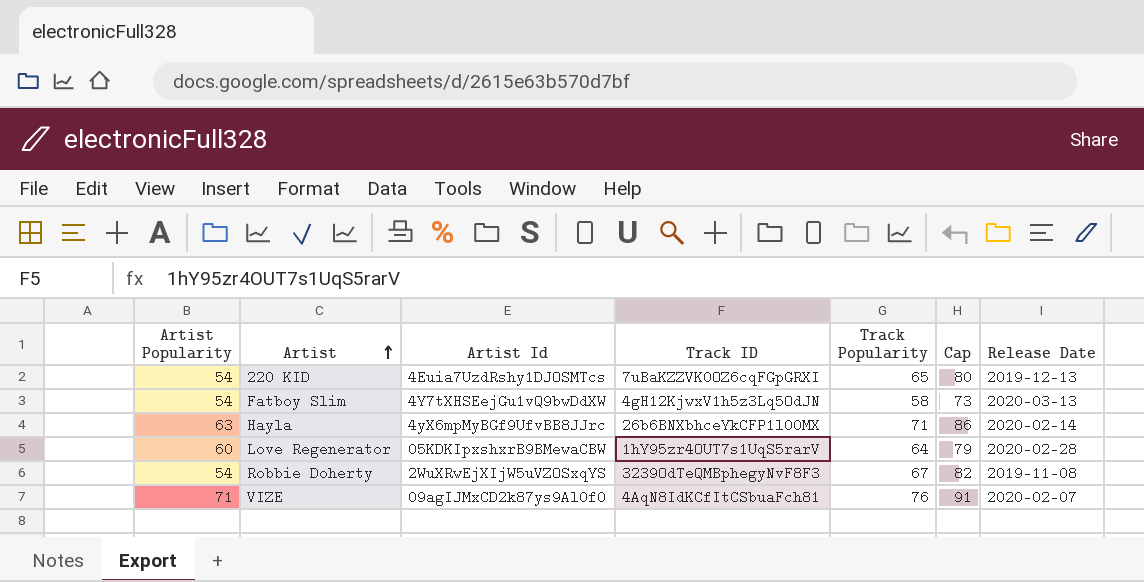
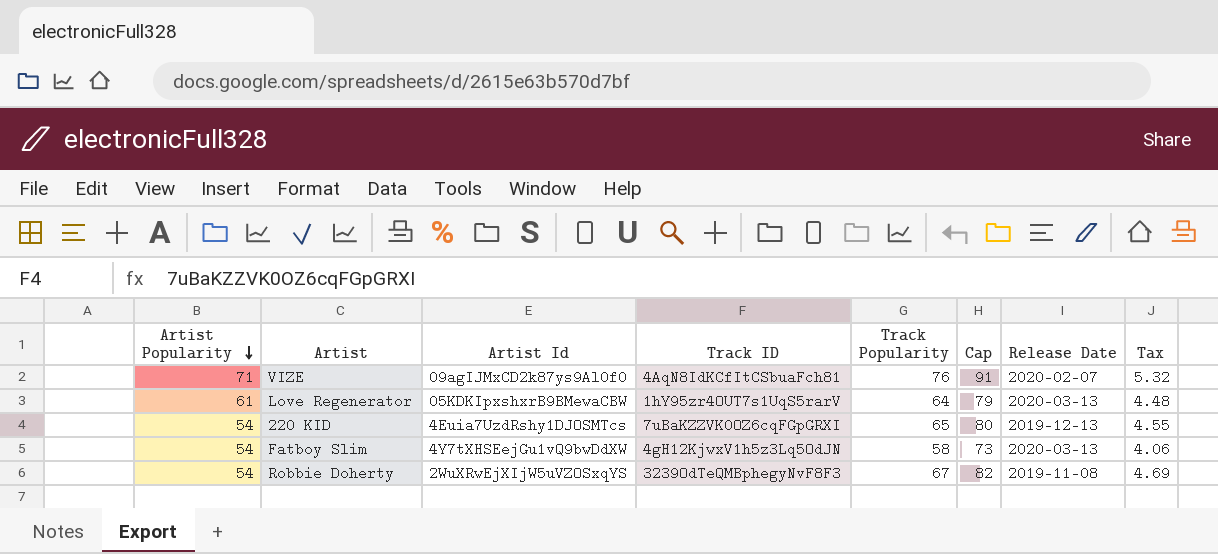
row order: Artist ascending -> Artist Popularity descending
column Tax | formula: none -> [Track Popularity] * 0.07
row Hayla: 63 | 4yX6mpMyBGf9UfvBB8JJrc | 26b6BNXbhceYkCFP1l00MX | 71 | 86 | 2020-02-14 -> none
Love Regenerator | Artist Popularity: 60 -> 61
Love Regenerator | Release Date: 2020-02-28 -> 2020-03-13

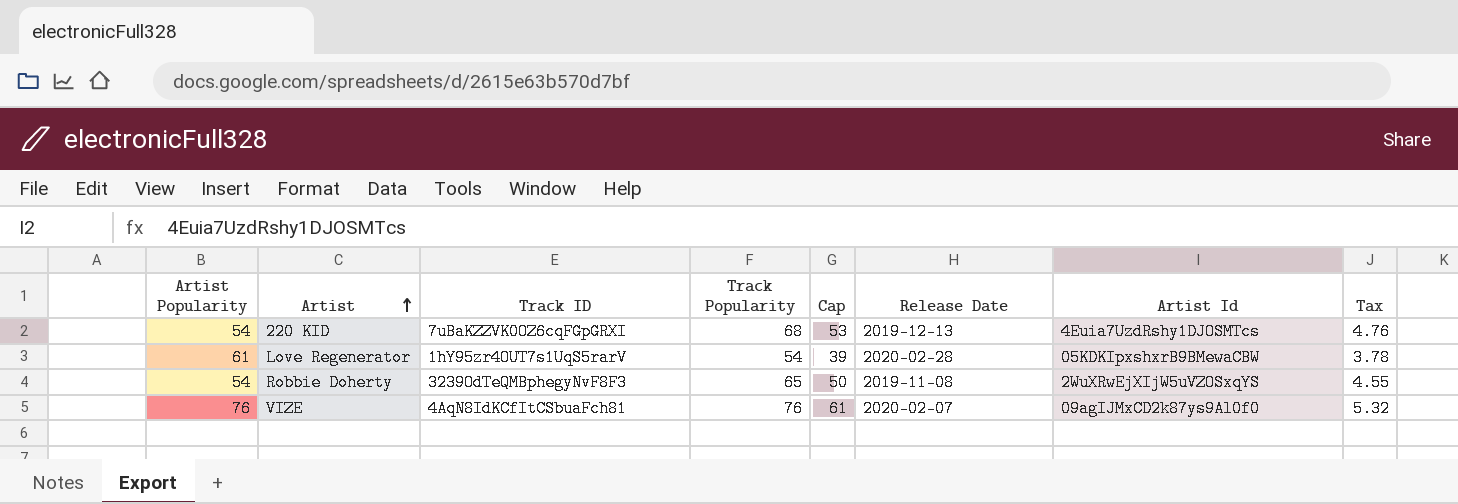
row order: Artist Popularity descending -> Artist ascending
column Cap | formula: [Track Popularity] + 15 -> [Track Popularity] - 15
column Artist Id | position: 3 -> 7
row Fatboy Slim: 54 | 4Y7tXHSEejGu1vQ9bwDdXW | 4gH12KjwxV1h5z3Lq5OdJN | 58 | 73 | 2020-03-13 | 4.06 -> none
220 KID | Track Popularity: 65 -> 68
220 KID | Tax: 4.55 -> 4.76
Love Regenerator | Track Popularity: 64 -> 54
Love Regenerator | Release Date: 2020-03-13 -> 2020-02-28
Love Regenerator | Tax: 4.48 -> 3.78
Robbie Doherty | Track Popularity: 67 -> 65
Robbie Doherty | Tax: 4.69 -> 4.55
VIZE | Artist Popularity: 71 -> 76

